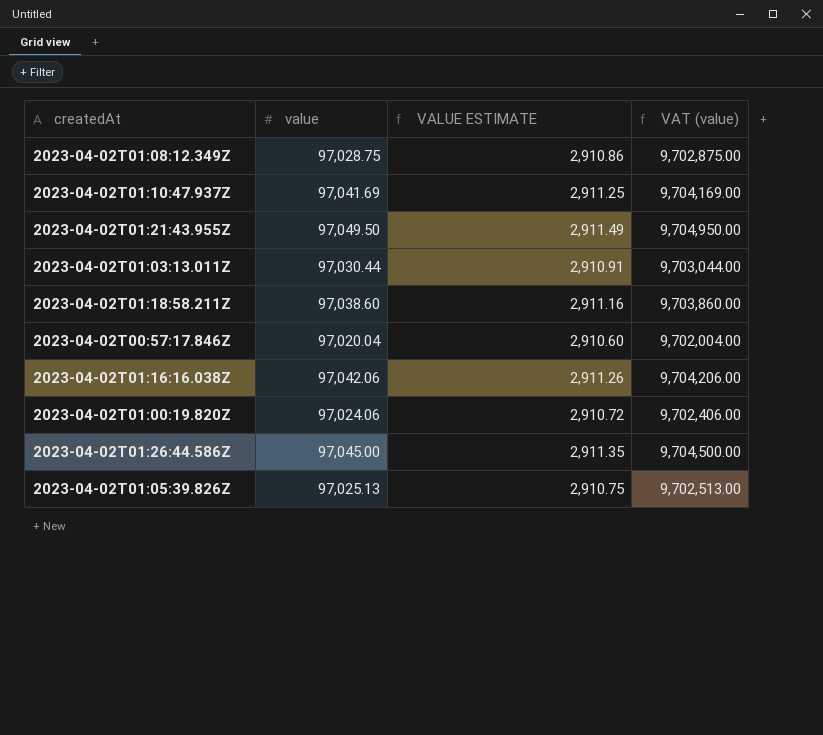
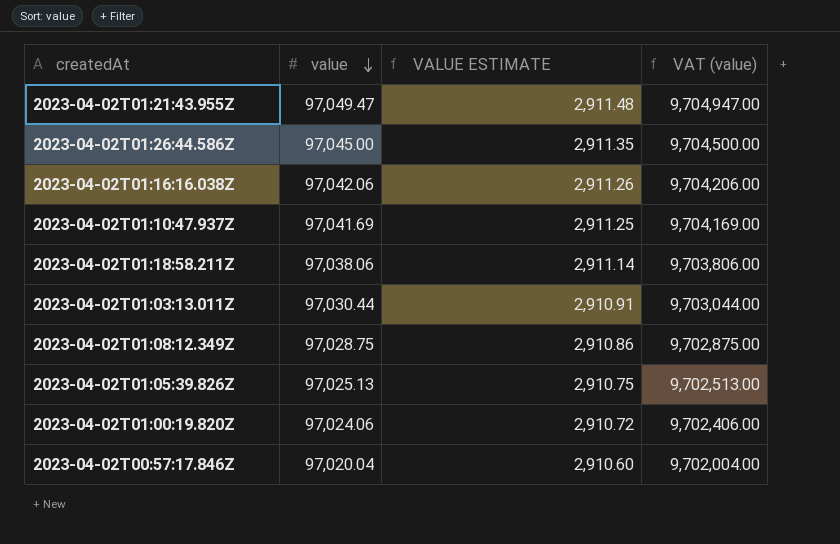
row order: none -> value descending
2023-04-02T01:21:43.955Z | value: 97,049.50 -> 97,049.47
2023-04-02T01:21:43.955Z | VALUE ESTIMATE: 2,911.49 -> 2,911.48
2023-04-02T01:21:43.955Z | VAT (value): 9,704,950.00 -> 9,704,947.00
2023-04-02T01:18:58.211Z | value: 97,038.60 -> 97,038.06
2023-04-02T01:18:58.211Z | VALUE ESTIMATE: 2,911.16 -> 2,911.14
2023-04-02T01:18:58.211Z | VAT (value): 9,703,860.00 -> 9,703,806.00

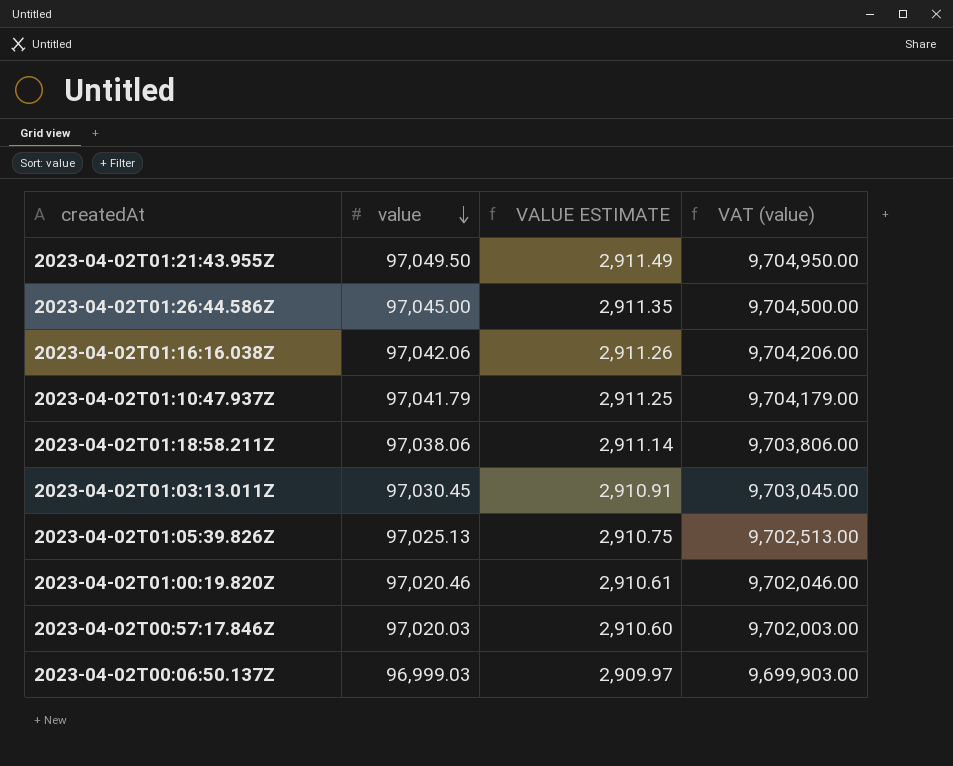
row 2023-04-02T01:08:12.349Z: 97,028.75 | 2,910.86 | 9,702,875.00 -> none
2023-04-02T01:21:43.955Z | value: 97,049.47 -> 97,049.50
2023-04-02T01:21:43.955Z | VALUE ESTIMATE: 2,911.48 -> 2,911.49
2023-04-02T01:21:43.955Z | VAT (value): 9,704,947.00 -> 9,704,950.00
2023-04-02T01:10:47.937Z | value: 97,041.69 -> 97,041.79
2023-04-02T01:10:47.937Z | VAT (value): 9,704,169.00 -> 9,704,179.00
2023-04-02T01:03:13.011Z | value: 97,030.44 -> 97,030.45
2023-04-02T01:03:13.011Z | VAT (value): 9,703,044.00 -> 9,703,045.00
2023-04-02T01:00:19.820Z | value: 97,024.06 -> 97,020.46
2023-04-02T01:00:19.820Z | VALUE ESTIMATE: 2,910.72 -> 2,910.61
2023-04-02T01:00:19.820Z | VAT (value): 9,702,406.00 -> 9,702,046.00
2023-04-02T00:57:17.846Z | value: 97,020.04 -> 97,020.03
2023-04-02T00:57:17.846Z | VAT (value): 9,702,004.00 -> 9,702,003.00
row 2023-04-02T00:06:50.137Z: none -> 96,999.03 | 2,909.97 | 9,699,903.00

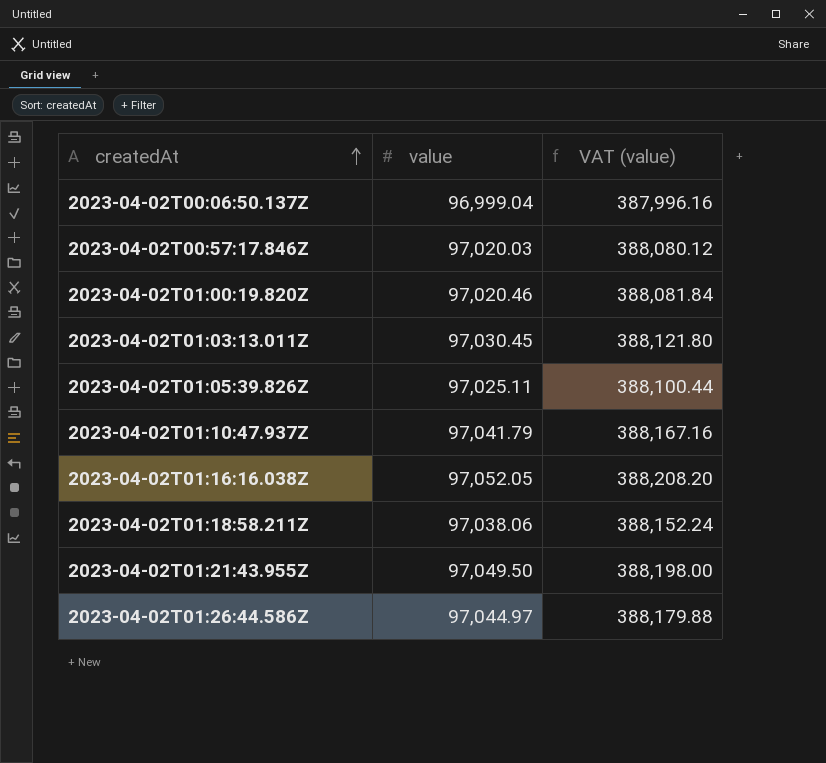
row order: value descending -> createdAt ascending
column VALUE ESTIMATE | formula: [value] * 0.03 -> none
column VAT (value) | formula: [value] * 100 -> [value] * 4
2023-04-02T00:06:50.137Z | value: 96,999.03 -> 96,999.04
2023-04-02T01:05:39.826Z | value: 97,025.13 -> 97,025.11
2023-04-02T01:16:16.038Z | value: 97,042.06 -> 97,052.05
2023-04-02T01:26:44.586Z | value: 97,045.00 -> 97,044.97

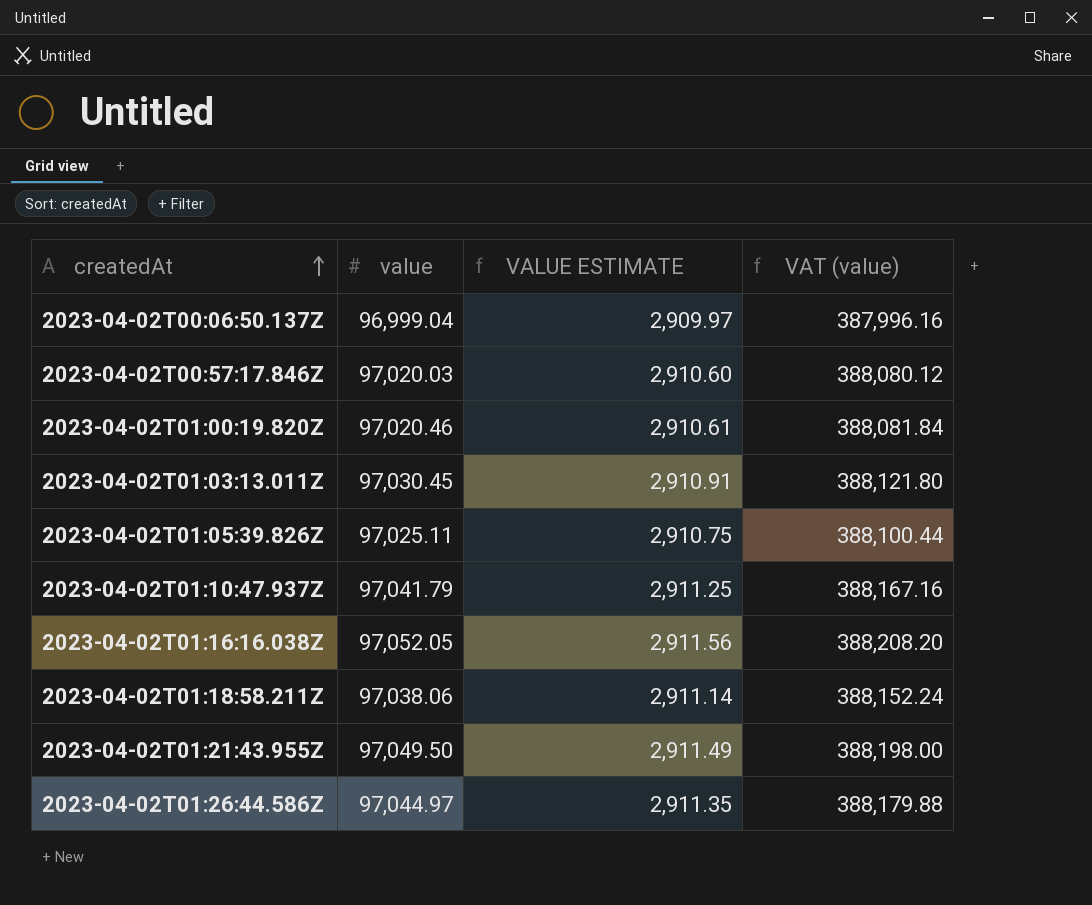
column VALUE ESTIMATE | formula: none -> [value] * 0.03

